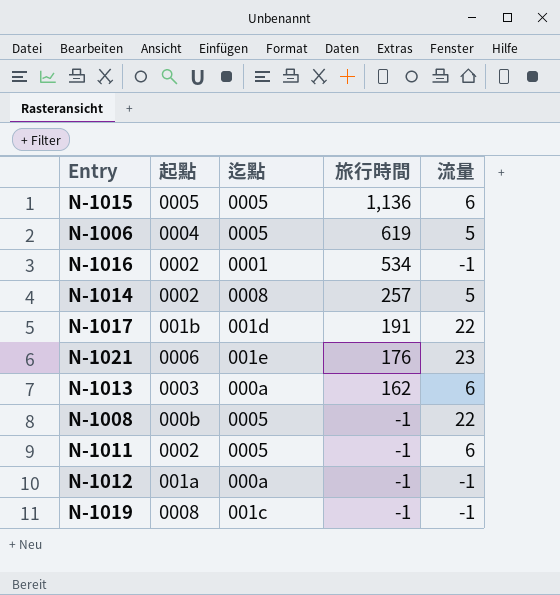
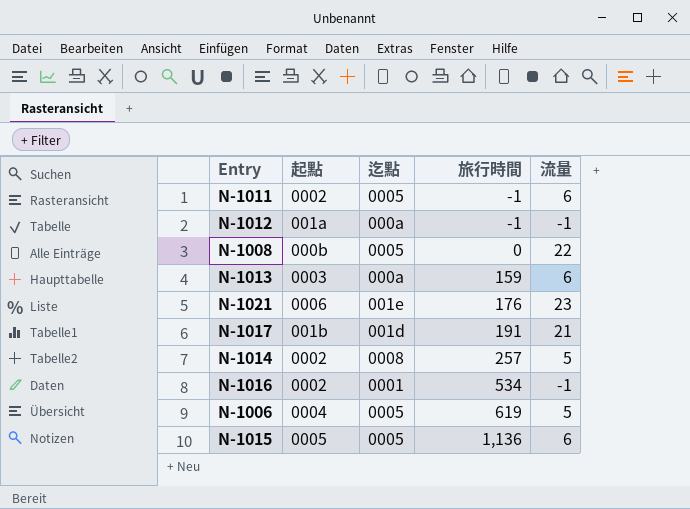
row order: 旅行時間 descending -> 旅行時間 ascending
row N-1019: 0008 | 001c | -1 | -1 -> none
N-1008 | 旅行時間: -1 -> 0
N-1013 | 旅行時間: 162 -> 159
N-1017 | 流量: 22 -> 21

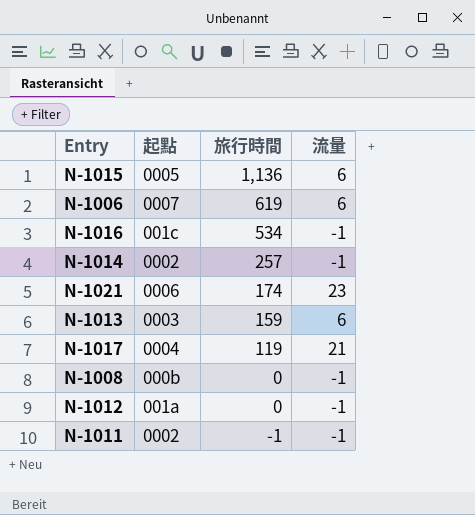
row order: 旅行時間 ascending -> 旅行時間 descending
column 迄點 | position: 3 -> none
N-1006 | 起點: 0004 -> 0007
N-1006 | 流量: 5 -> 6
N-1016 | 起點: 0002 -> 001c
N-1014 | 流量: 5 -> -1
N-1021 | 旅行時間: 176 -> 174
N-1017 | 起點: 001b -> 0004
N-1017 | 旅行時間: 191 -> 119
N-1008 | 流量: 22 -> -1
N-1012 | 旅行時間: -1 -> 0
N-1011 | 流量: 6 -> -1

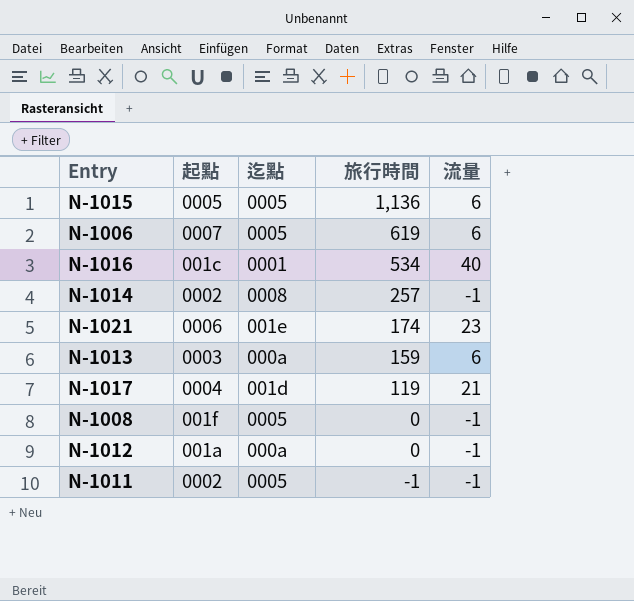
column 迄點 | position: none -> 3
N-1016 | 流量: -1 -> 40
N-1008 | 起點: 000b -> 001f

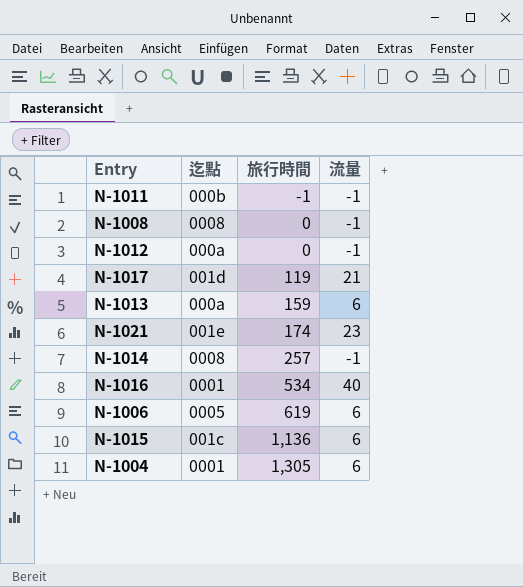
row order: 旅行時間 descending -> 旅行時間 ascending
column 起點 | position: 2 -> none
N-1011 | 迄點: 0005 -> 000b
N-1008 | 迄點: 0005 -> 0008
N-1015 | 迄點: 0005 -> 001c
row N-1004: none -> 0001 | 1,305 | 6

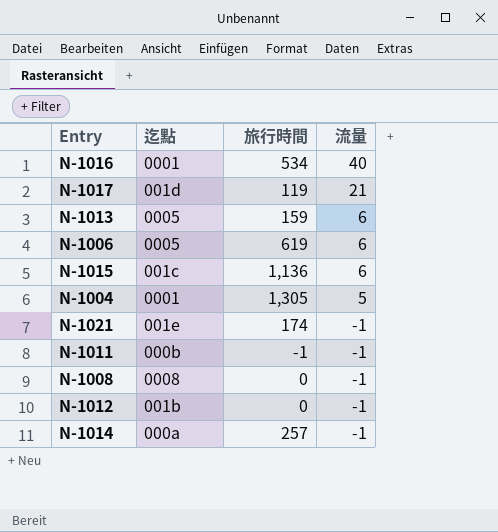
row order: 旅行時間 ascending -> 流量 descending
N-1013 | 迄點: 000a -> 0005
N-1004 | 流量: 6 -> 5
N-1021 | 流量: 23 -> -1
N-1012 | 迄點: 000a -> 001b
N-1014 | 迄點: 0008 -> 000a

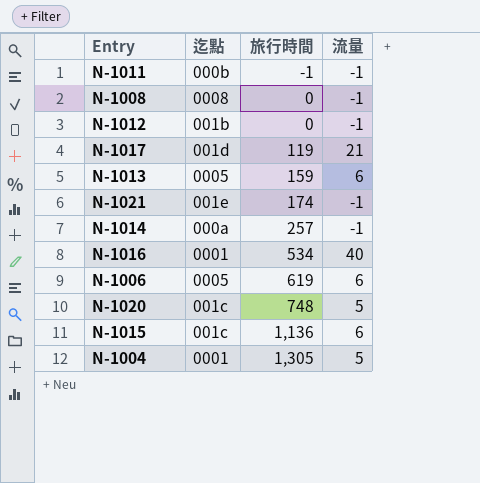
row order: 流量 descending -> 旅行時間 ascending
row N-1020: none -> 001c | 748 | 5

